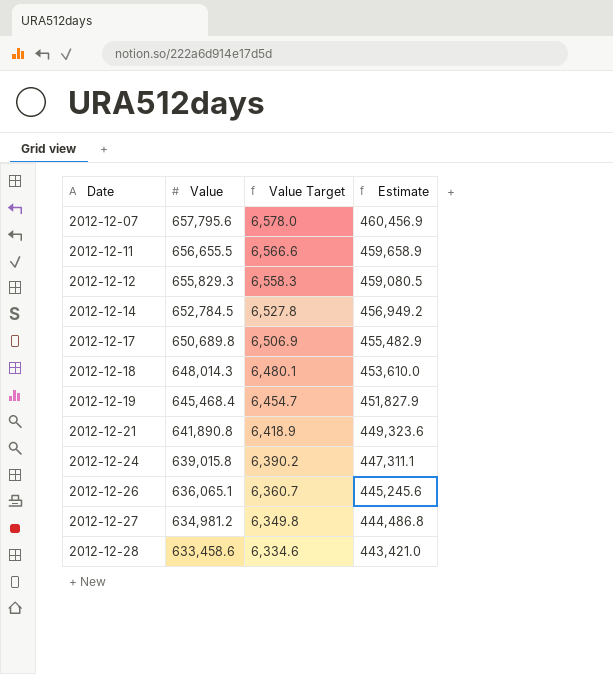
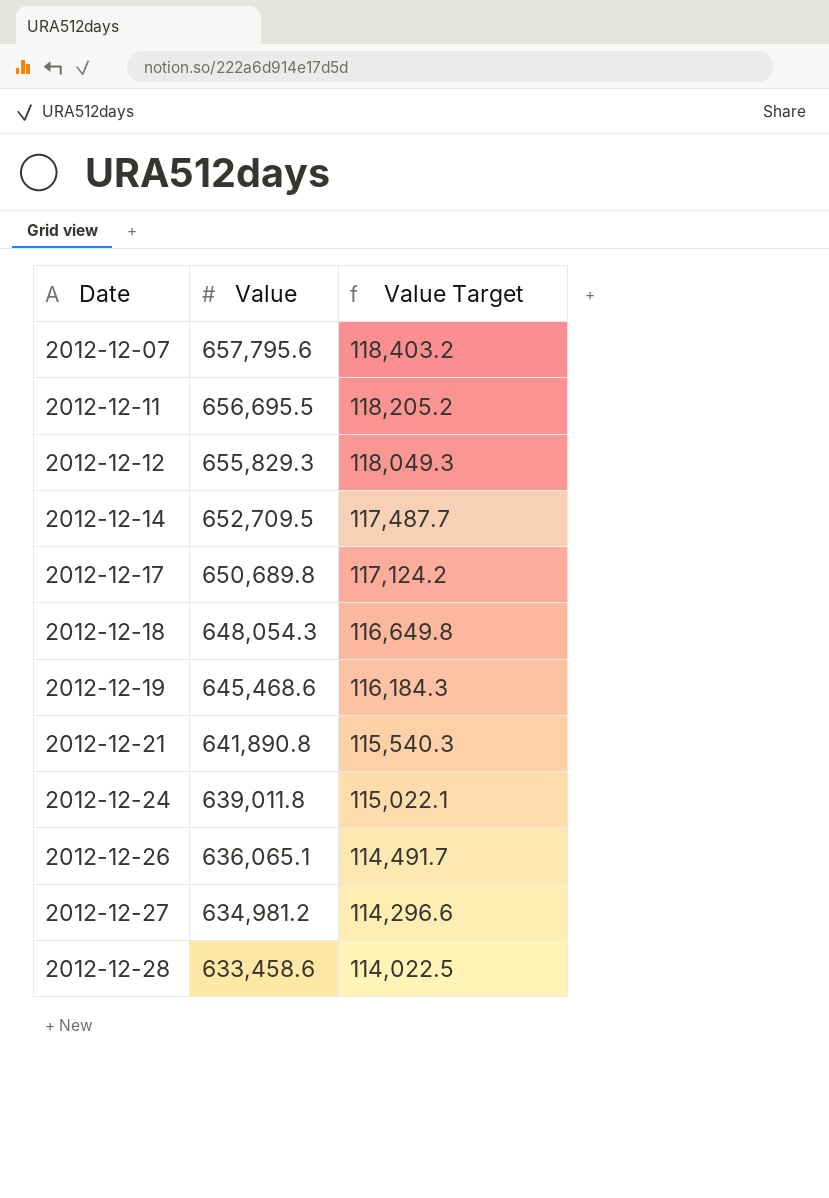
column Estimate | formula: [Value] * 0.7 -> none
column Value Target | formula: [Value] * 0.01 -> [Value] * 0.18
2012-12-11 | Value: 656,655.5 -> 656,695.5
2012-12-14 | Value: 652,784.5 -> 652,709.5
2012-12-18 | Value: 648,014.3 -> 648,054.3
2012-12-19 | Value: 645,468.4 -> 645,468.6
2012-12-24 | Value: 639,015.8 -> 639,011.8

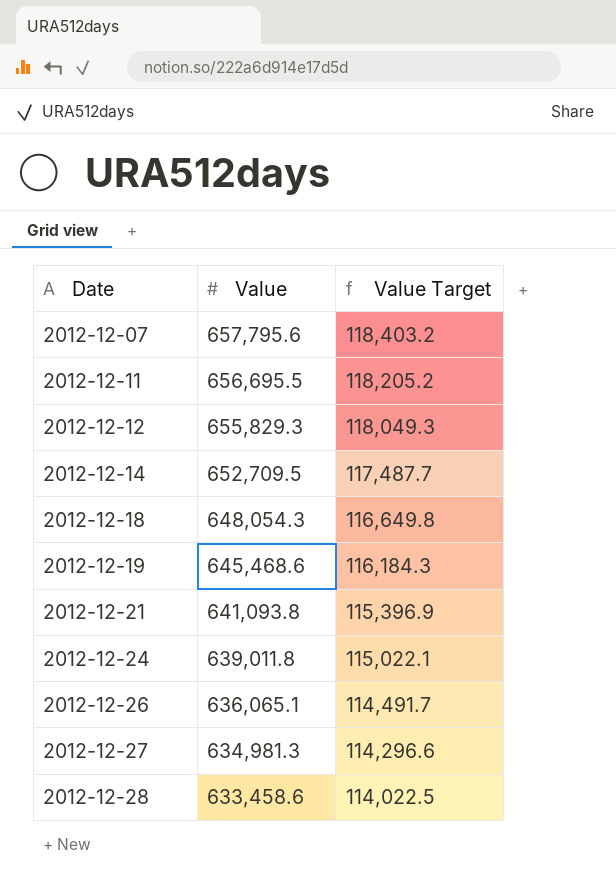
row 2012-12-17: 650,689.8 | 117,124.2 -> none
2012-12-21 | Value: 641,890.8 -> 641,093.8
2012-12-21 | Value Target: 115,540.3 -> 115,396.9
2012-12-27 | Value: 634,981.2 -> 634,981.3

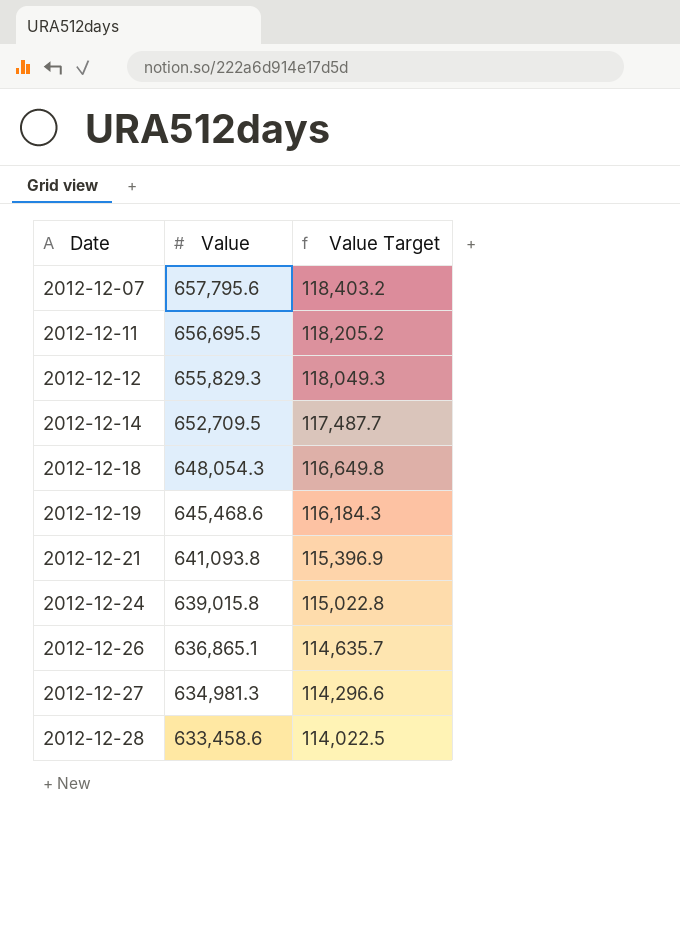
2012-12-24 | Value: 639,011.8 -> 639,015.8
2012-12-24 | Value Target: 115,022.1 -> 115,022.8
2012-12-26 | Value: 636,065.1 -> 636,865.1
2012-12-26 | Value Target: 114,491.7 -> 114,635.7

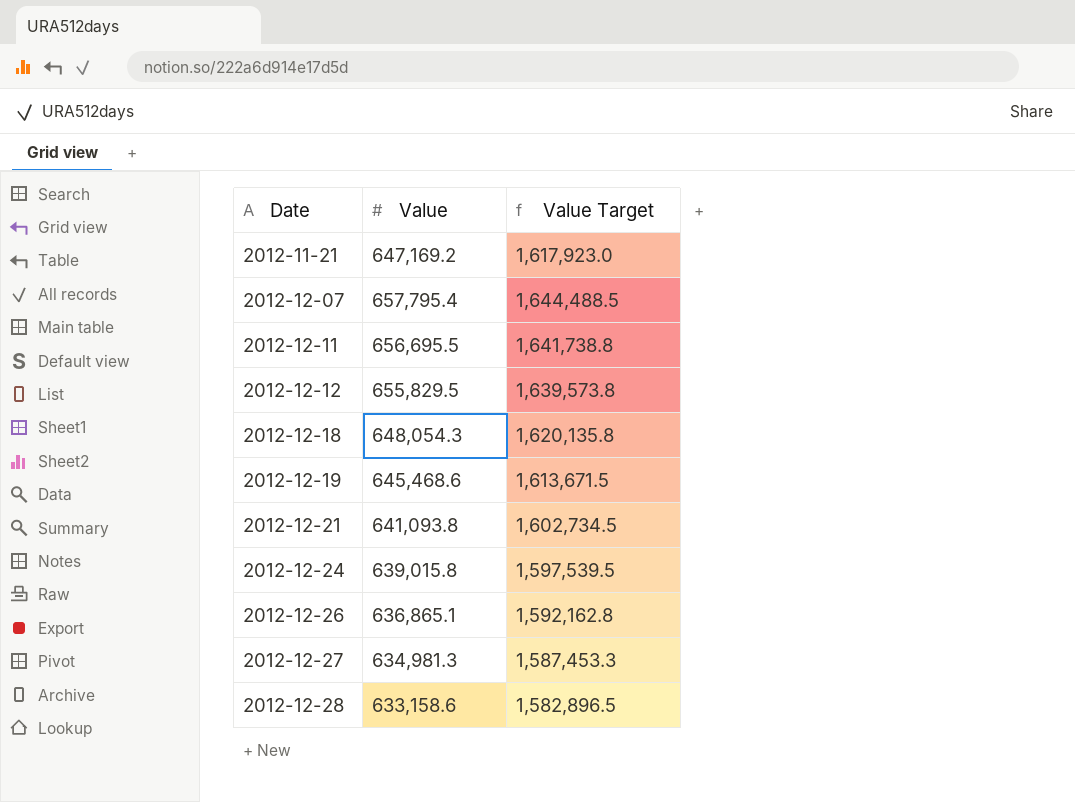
column Value Target | formula: [Value] * 0.18 -> [Value] * 2.5
row 2012-12-14: 652,709.5 | 117,487.7 -> none
row 2012-11-21: none -> 647,169.2 | 1,617,923.0
2012-12-07 | Value: 657,795.6 -> 657,795.4
2012-12-12 | Value: 655,829.3 -> 655,829.5
2012-12-28 | Value: 633,458.6 -> 633,158.6

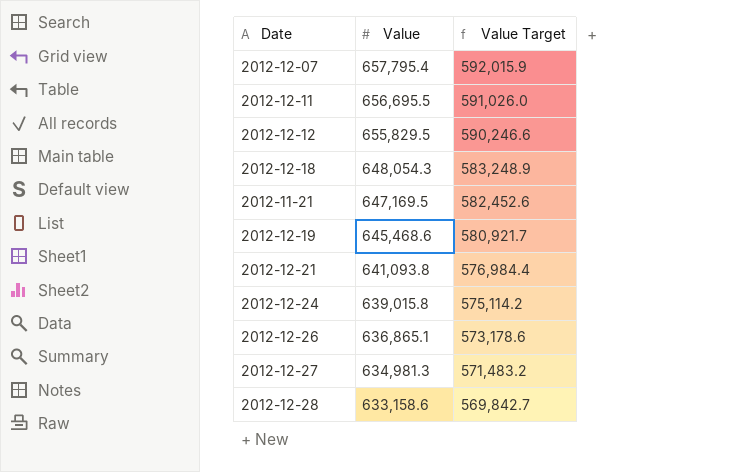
row order: Date ascending -> Value descending
column Value Target | formula: [Value] * 2.5 -> [Value] * 0.9
2012-11-21 | Value: 647,169.2 -> 647,169.5

